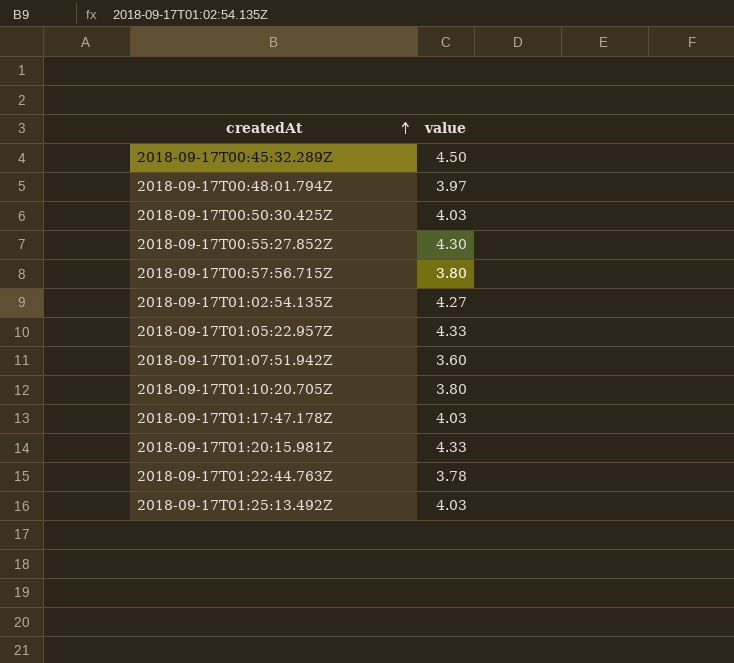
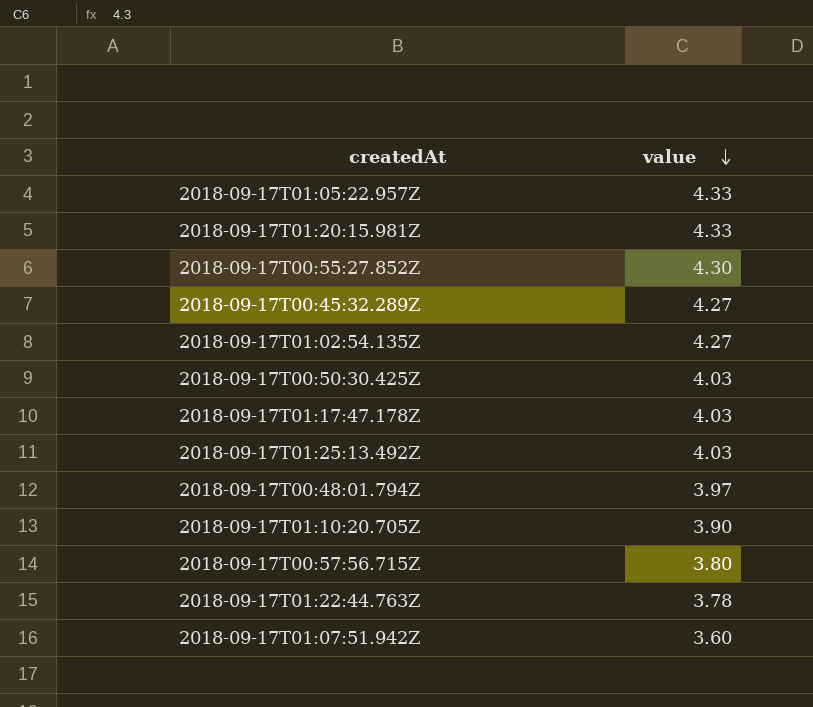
row order: createdAt ascending -> value descending
2018-09-17T00:45:32.289Z | value: 4.50 -> 4.27
2018-09-17T01:10:20.705Z | value: 3.80 -> 3.90

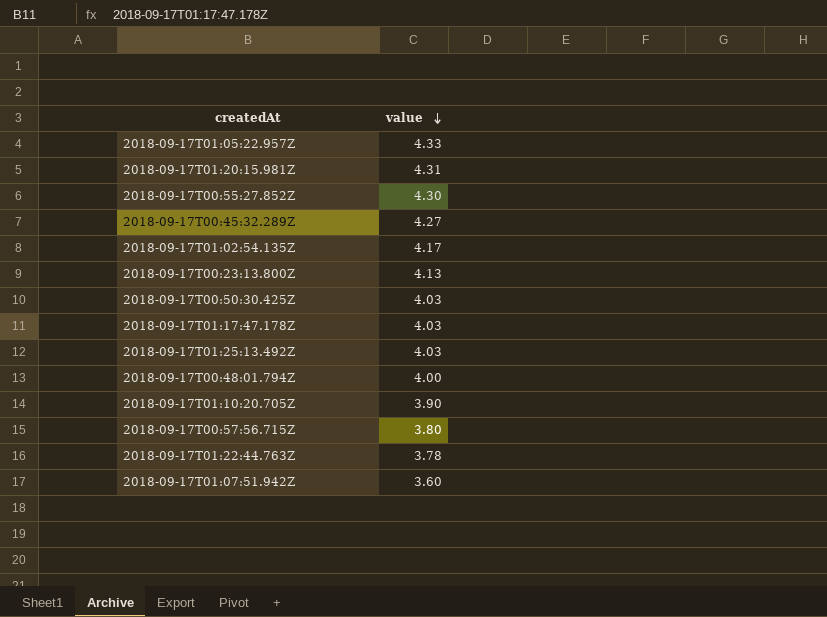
2018-09-17T01:20:15.981Z | value: 4.33 -> 4.31
2018-09-17T01:02:54.135Z | value: 4.27 -> 4.17
row 2018-09-17T00:23:13.800Z: none -> 4.13
2018-09-17T00:48:01.794Z | value: 3.97 -> 4.00

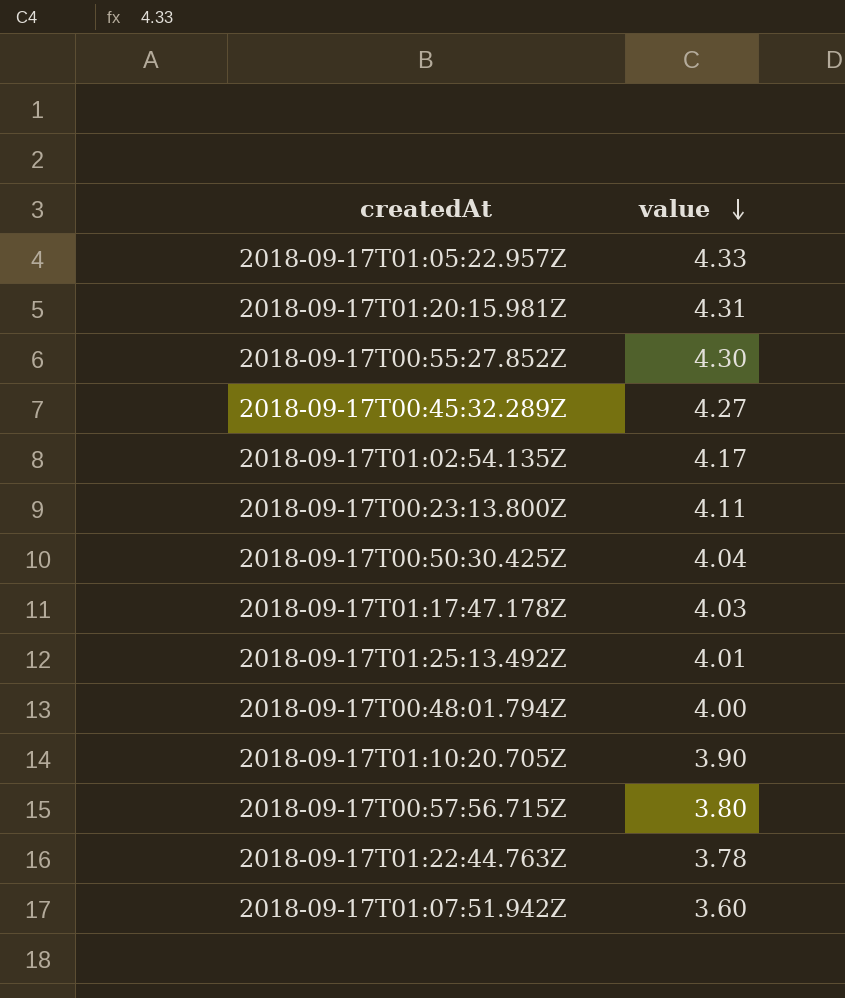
2018-09-17T00:23:13.800Z | value: 4.13 -> 4.11
2018-09-17T00:50:30.425Z | value: 4.03 -> 4.04
2018-09-17T01:25:13.492Z | value: 4.03 -> 4.01

